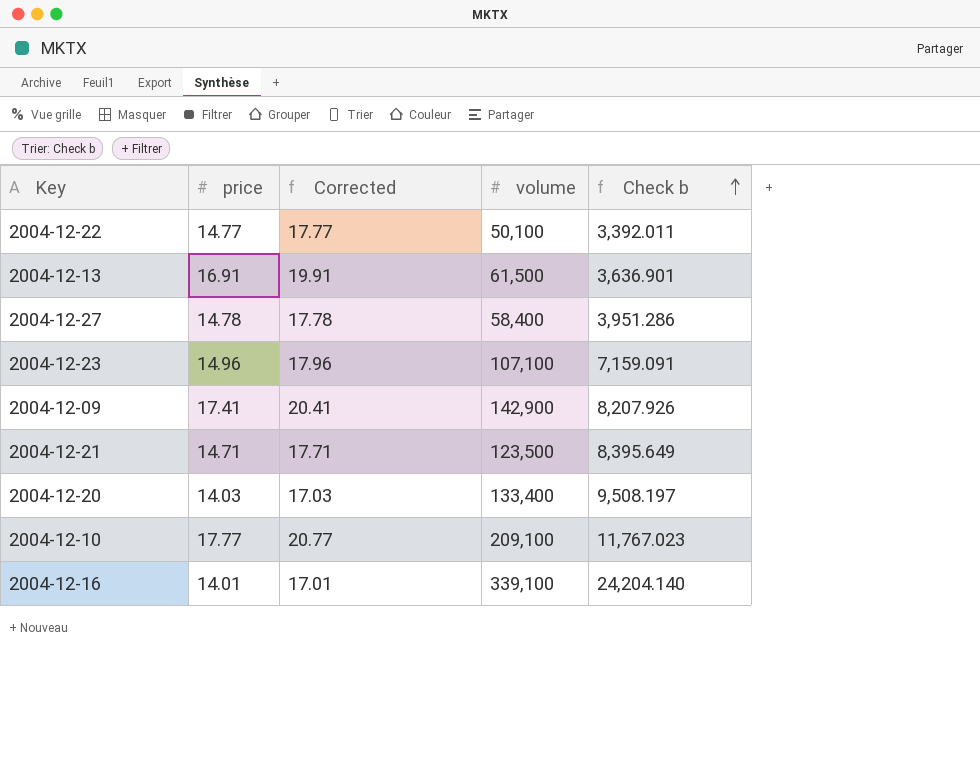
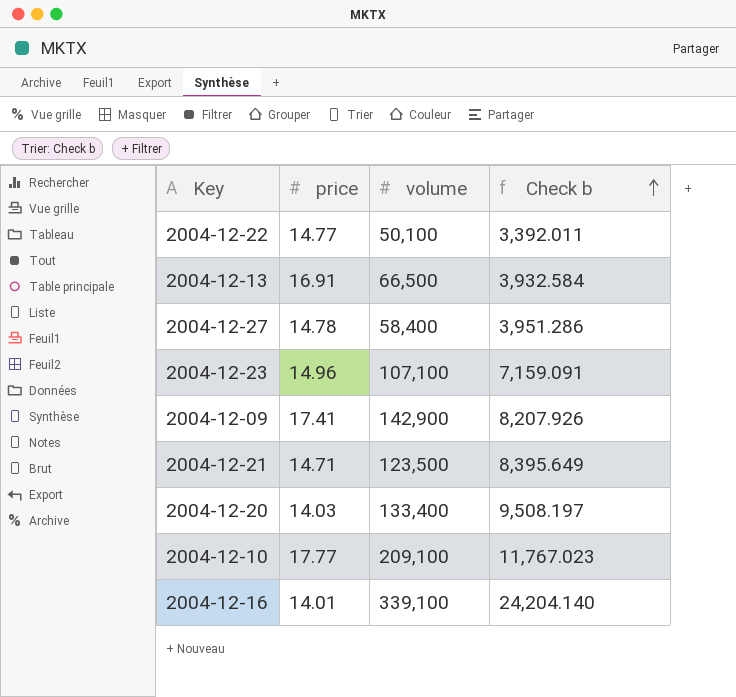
column Corrected | formula: [price] + 3 -> none
2004-12-13 | volume: 61,500 -> 66,500
2004-12-13 | Check b: 3,636.901 -> 3,932.584

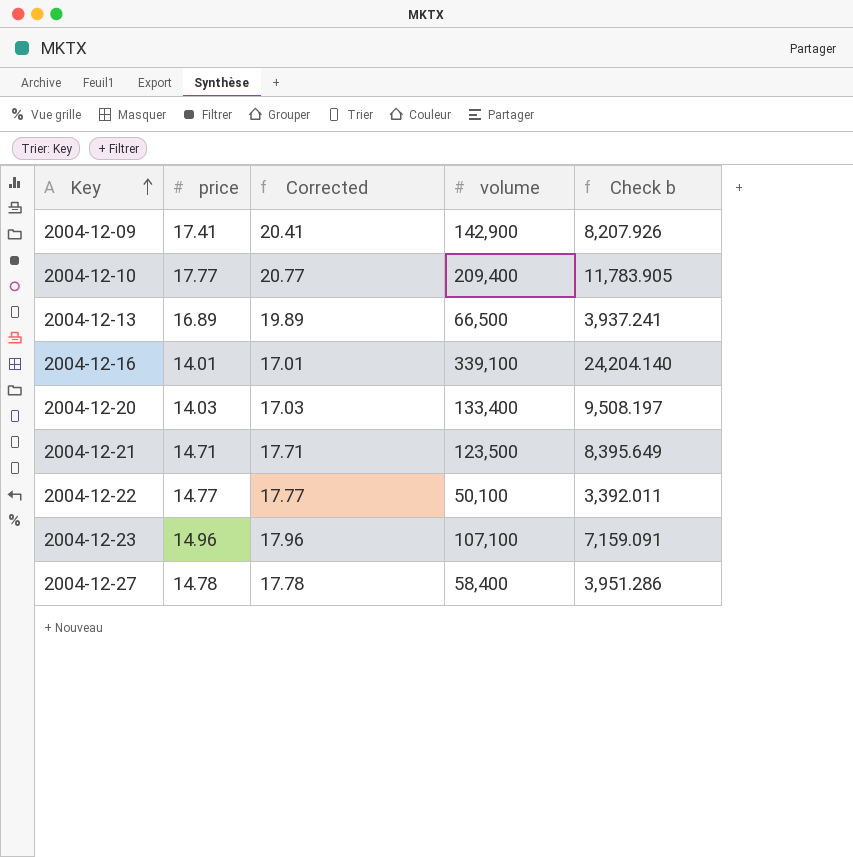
row order: Check b ascending -> Key ascending
column Corrected | formula: none -> [price] + 3
2004-12-10 | volume: 209,100 -> 209,400
2004-12-10 | Check b: 11,767.023 -> 11,783.905
2004-12-13 | price: 16.91 -> 16.89
2004-12-13 | Check b: 3,932.584 -> 3,937.241

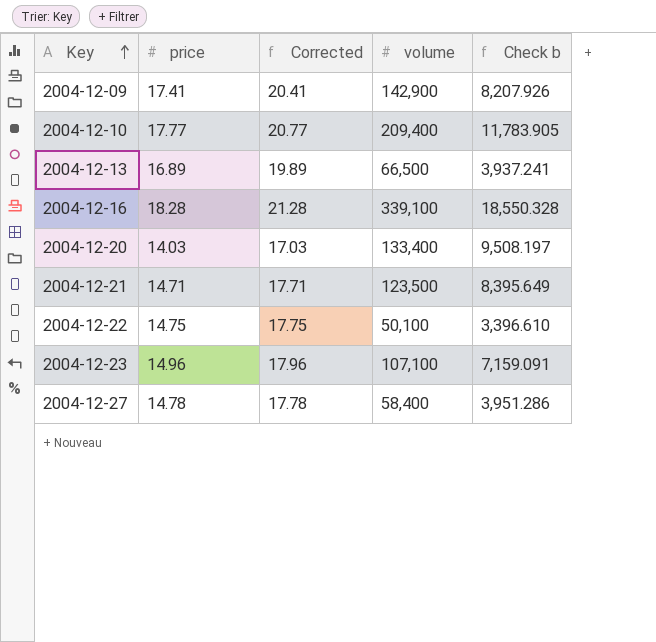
2004-12-16 | price: 14.01 -> 18.28
2004-12-16 | Corrected: 17.01 -> 21.28
2004-12-16 | Check b: 24,204.140 -> 18,550.328
2004-12-22 | price: 14.77 -> 14.75
2004-12-22 | Corrected: 17.77 -> 17.75
2004-12-22 | Check b: 3,392.011 -> 3,396.610

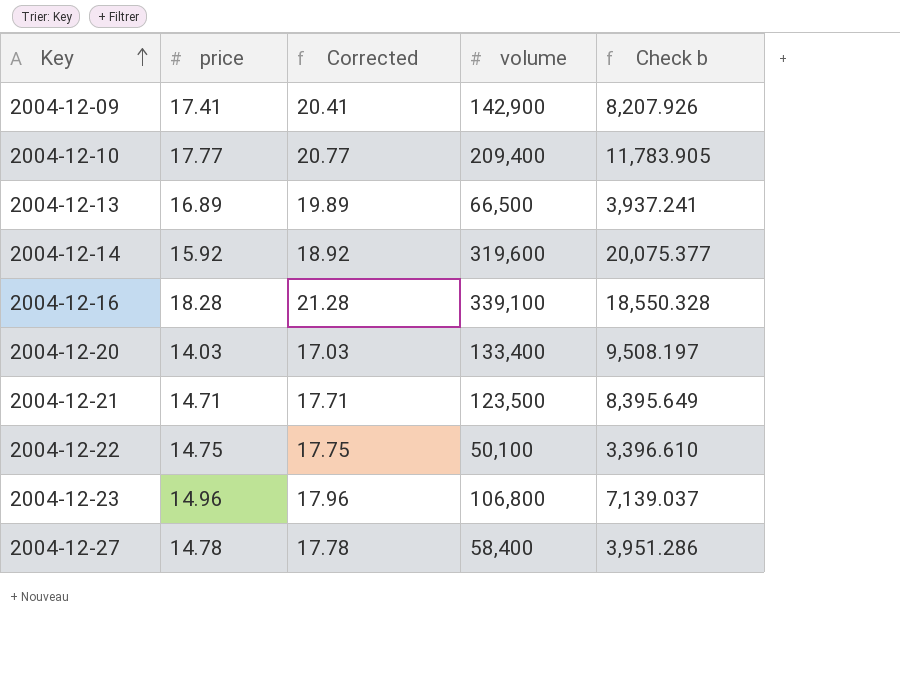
row 2004-12-14: none -> 15.92 | 18.92 | 319,600 | 20,075.377
2004-12-23 | volume: 107,100 -> 106,800
2004-12-23 | Check b: 7,159.091 -> 7,139.037

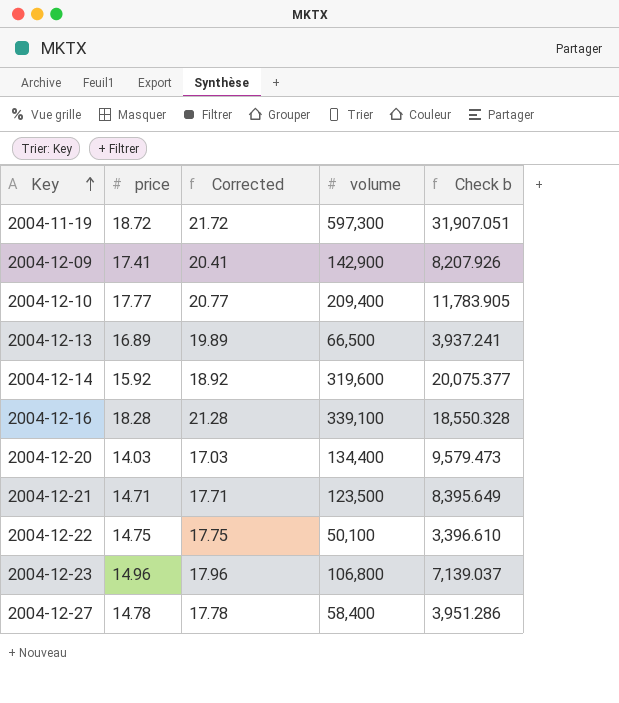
row 2004-11-19: none -> 18.72 | 21.72 | 597,300 | 31,907.051
2004-12-20 | volume: 133,400 -> 134,400
2004-12-20 | Check b: 9,508.197 -> 9,579.473

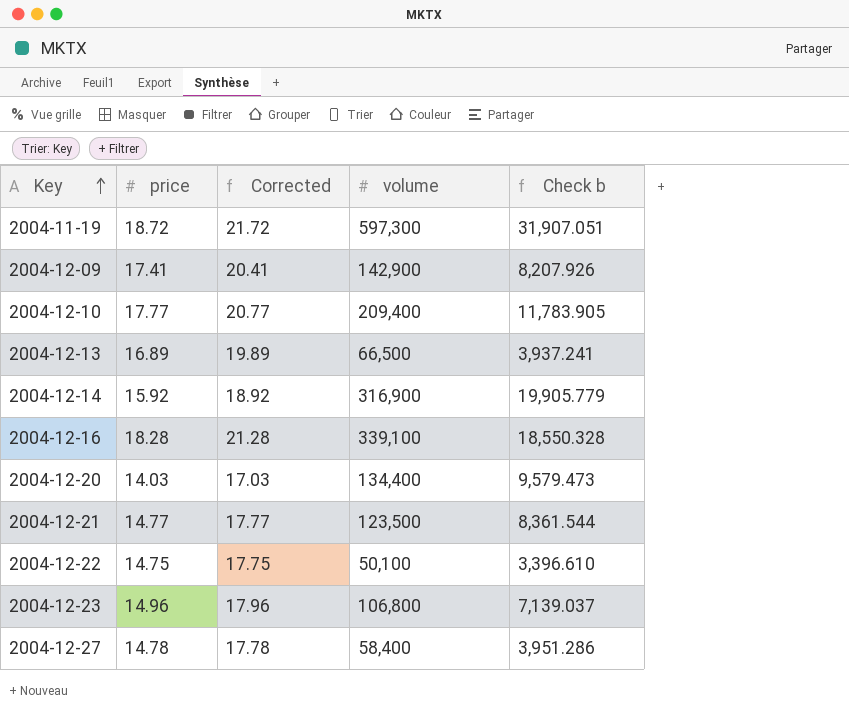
2004-12-14 | volume: 319,600 -> 316,900
2004-12-14 | Check b: 20,075.377 -> 19,905.779
2004-12-21 | price: 14.71 -> 14.77
2004-12-21 | Corrected: 17.71 -> 17.77
2004-12-21 | Check b: 8,395.649 -> 8,361.544

